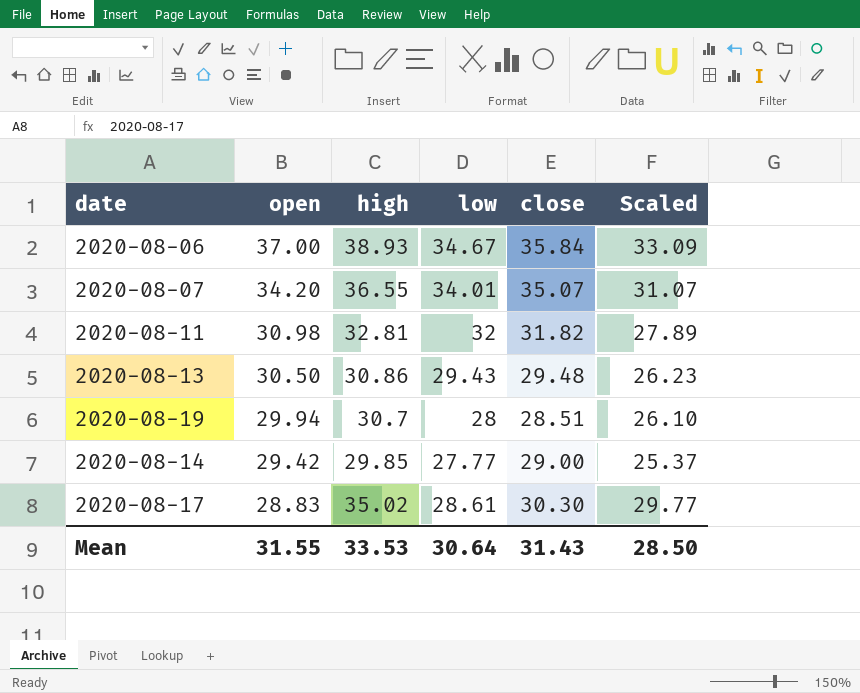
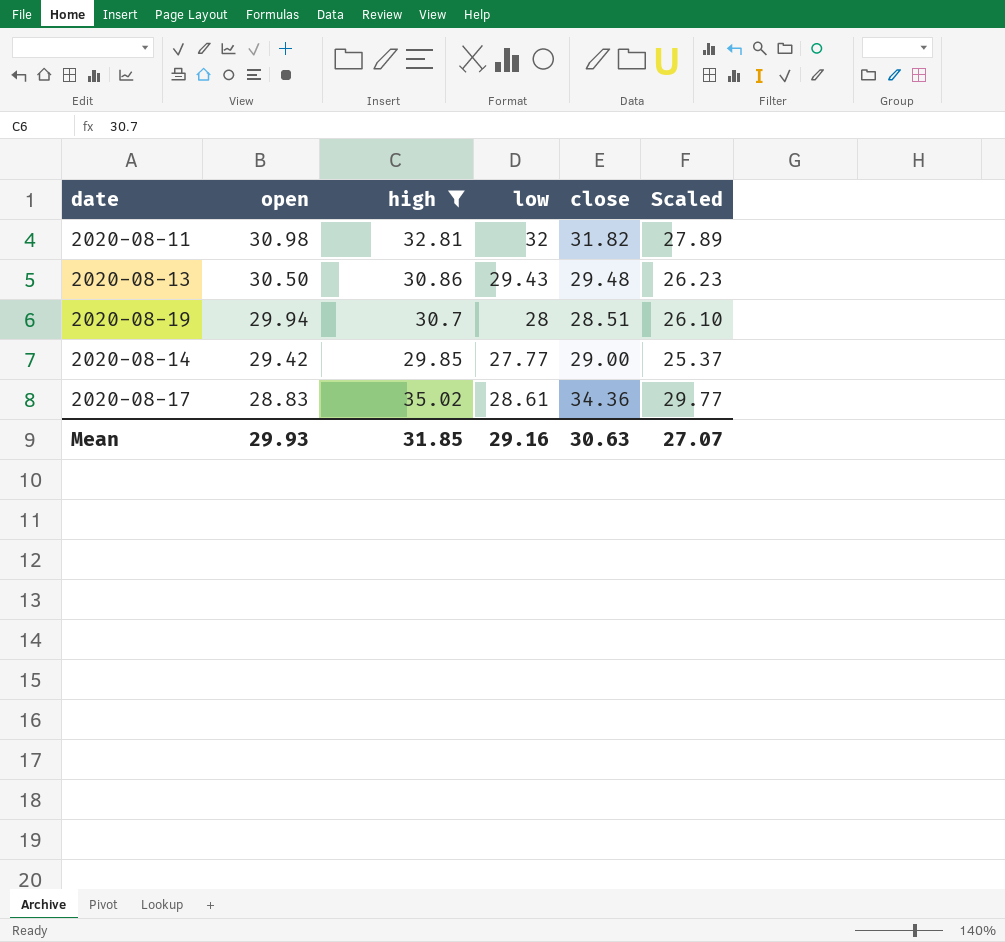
filter: none -> high <= 35.02
2020-08-17 | close: 30.30 -> 34.36
Mean | open: 31.55 -> 29.93
Mean | high: 33.53 -> 31.85
Mean | low: 30.64 -> 29.16
Mean | close: 31.43 -> 30.63
Mean | Scaled: 28.50 -> 27.07

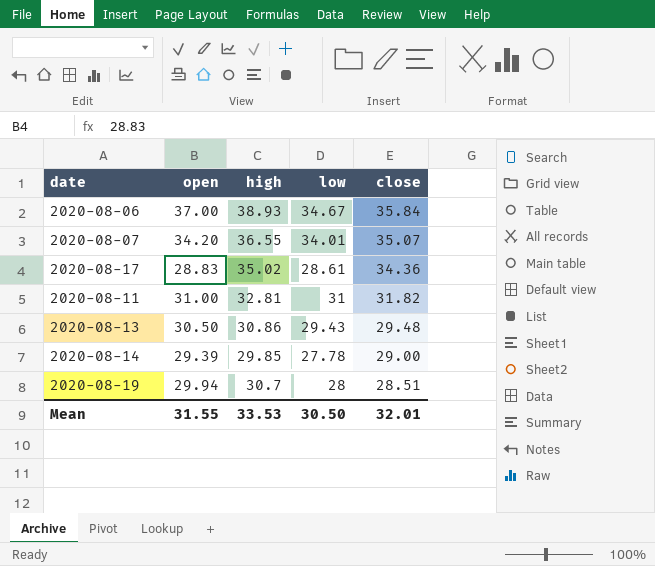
filter: high <= 35.02 -> none
row order: open descending -> close descending
column Scaled | formula: [high] * 0.85 -> none
2020-08-11 | open: 30.98 -> 31.00
2020-08-11 | low: 32 -> 31
2020-08-14 | open: 29.42 -> 29.39
2020-08-14 | low: 27.77 -> 27.78
Mean | open: 29.93 -> 31.55
Mean | high: 31.85 -> 33.53
Mean | low: 29.16 -> 30.50
Mean | close: 30.63 -> 32.01

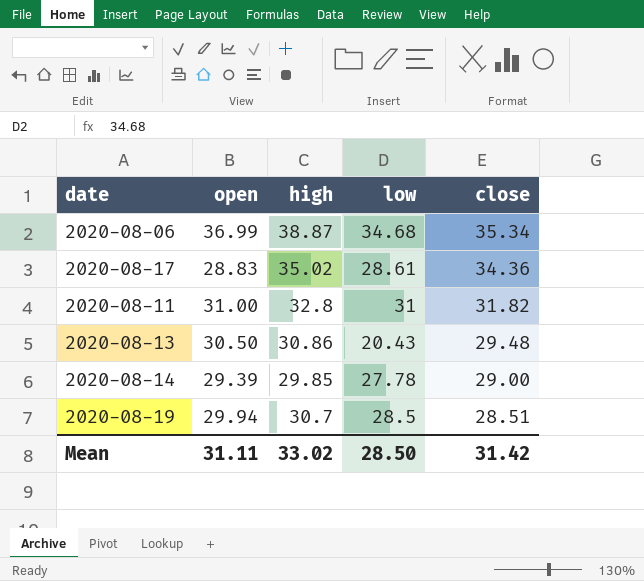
row 2020-08-07: 34.20 | 36.55 | 34.01 | 35.07 -> none
2020-08-06 | open: 37.00 -> 36.99
2020-08-06 | high: 38.93 -> 38.87
2020-08-06 | low: 34.67 -> 34.68
2020-08-06 | close: 35.84 -> 35.34
2020-08-11 | high: 32.81 -> 32.8
2020-08-13 | low: 29.43 -> 20.43
2020-08-19 | low: 28 -> 28.5
Mean | open: 31.55 -> 31.11
Mean | high: 33.53 -> 33.02
Mean | low: 30.50 -> 28.50
Mean | close: 32.01 -> 31.42

